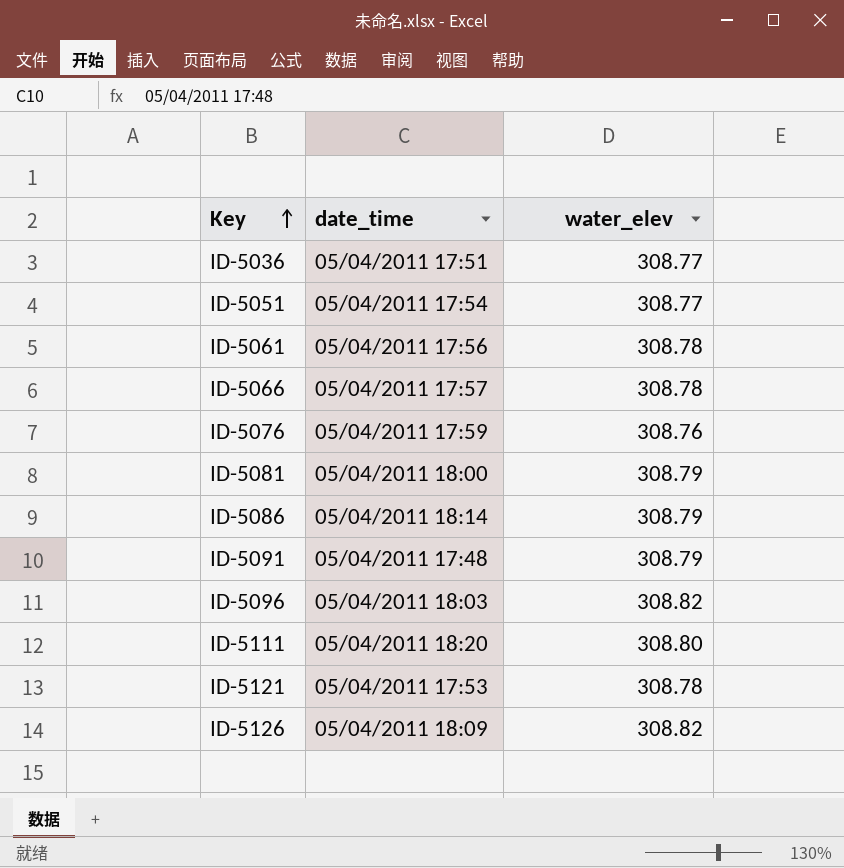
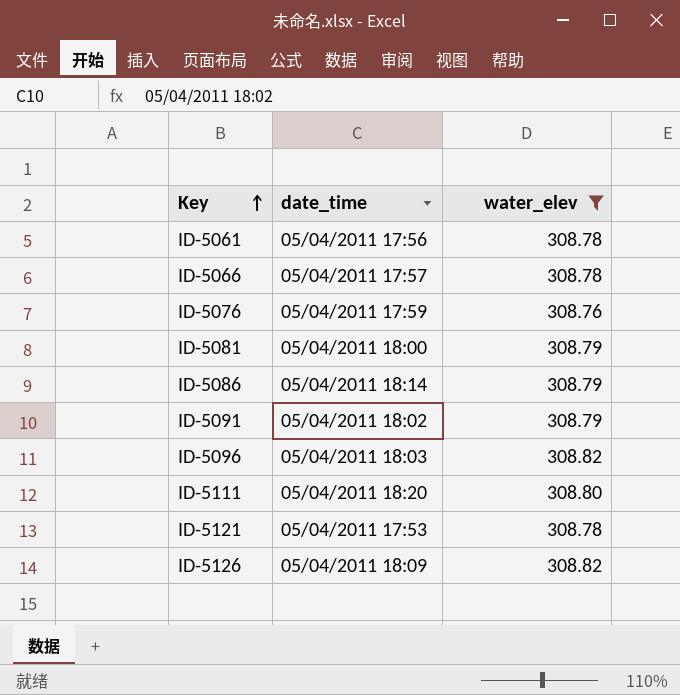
filter: none -> water_elev != 308.77
ID-5091 | date_time: 05/04/2011 17:48 -> 05/04/2011 18:02

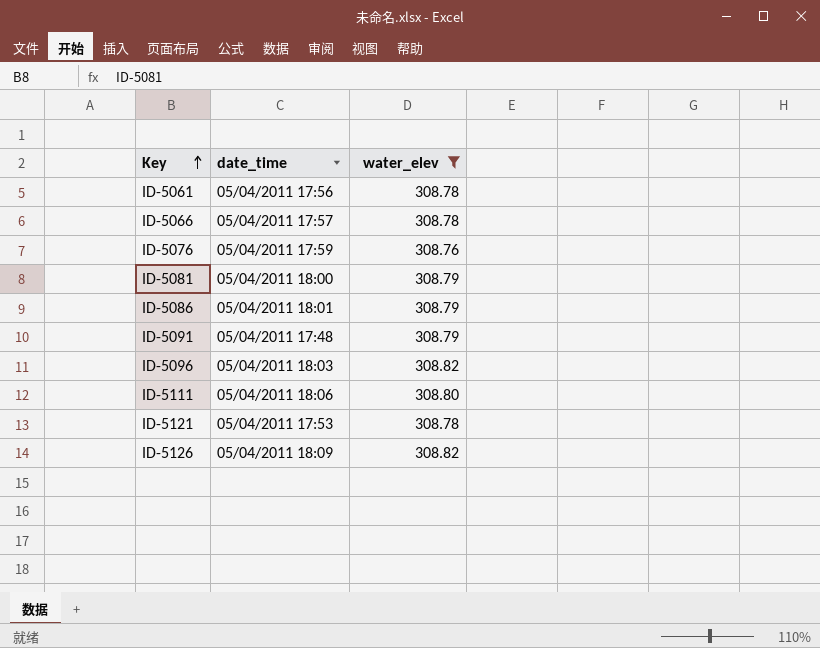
ID-5086 | date_time: 05/04/2011 18:14 -> 05/04/2011 18:01
ID-5091 | date_time: 05/04/2011 18:02 -> 05/04/2011 17:48
ID-5111 | date_time: 05/04/2011 18:20 -> 05/04/2011 18:06

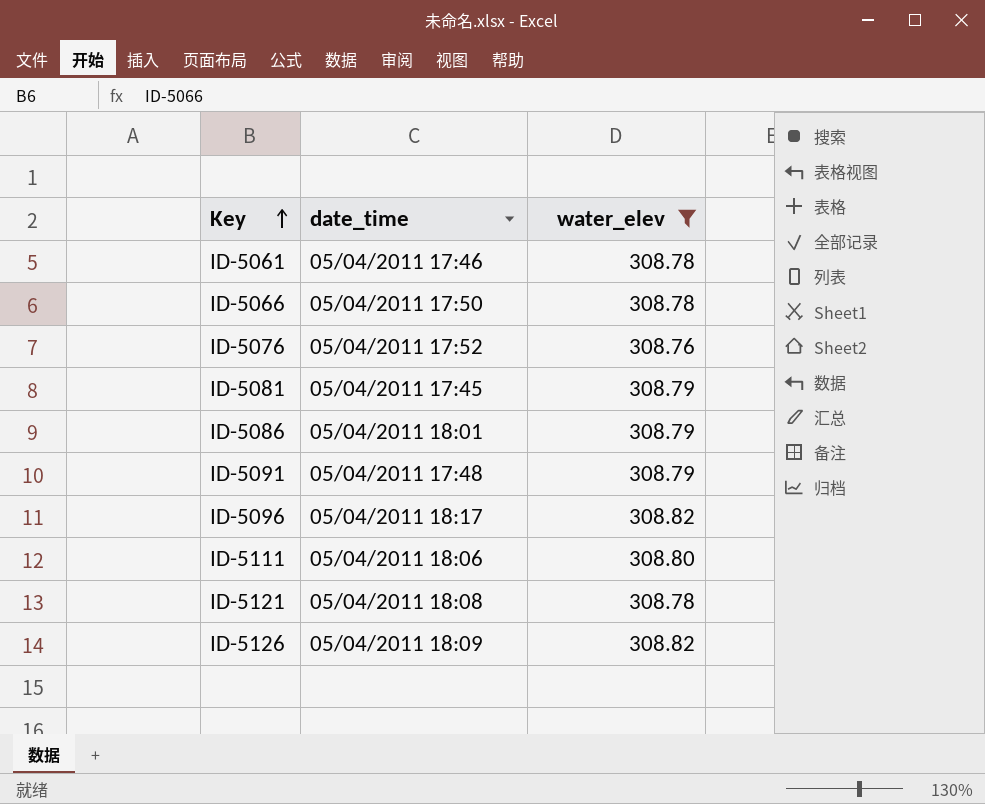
ID-5061 | date_time: 05/04/2011 17:56 -> 05/04/2011 17:46
ID-5066 | date_time: 05/04/2011 17:57 -> 05/04/2011 17:50
ID-5076 | date_time: 05/04/2011 17:59 -> 05/04/2011 17:52
ID-5081 | date_time: 05/04/2011 18:00 -> 05/04/2011 17:45
ID-5096 | date_time: 05/04/2011 18:03 -> 05/04/2011 18:17
ID-5121 | date_time: 05/04/2011 17:53 -> 05/04/2011 18:08

